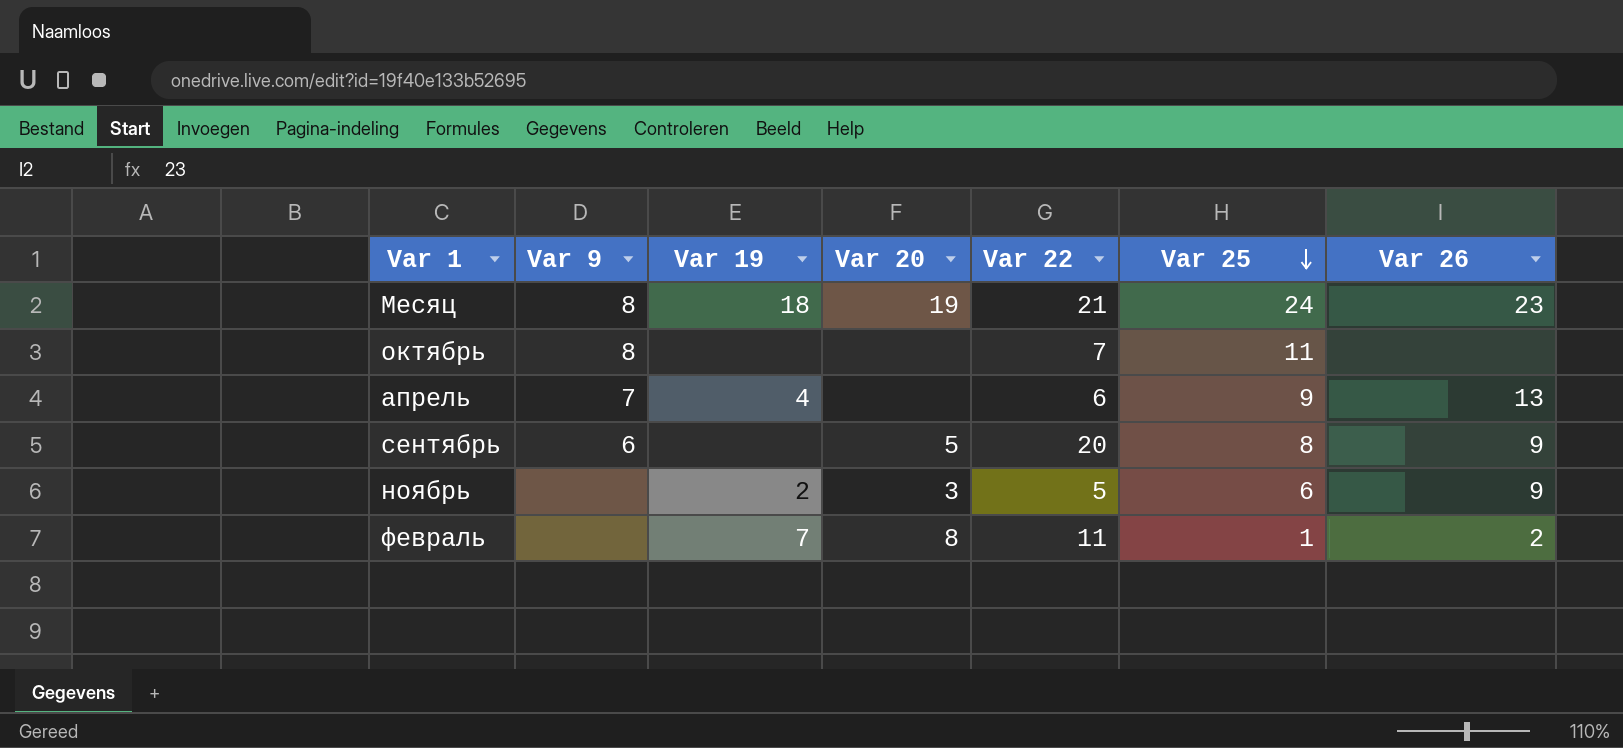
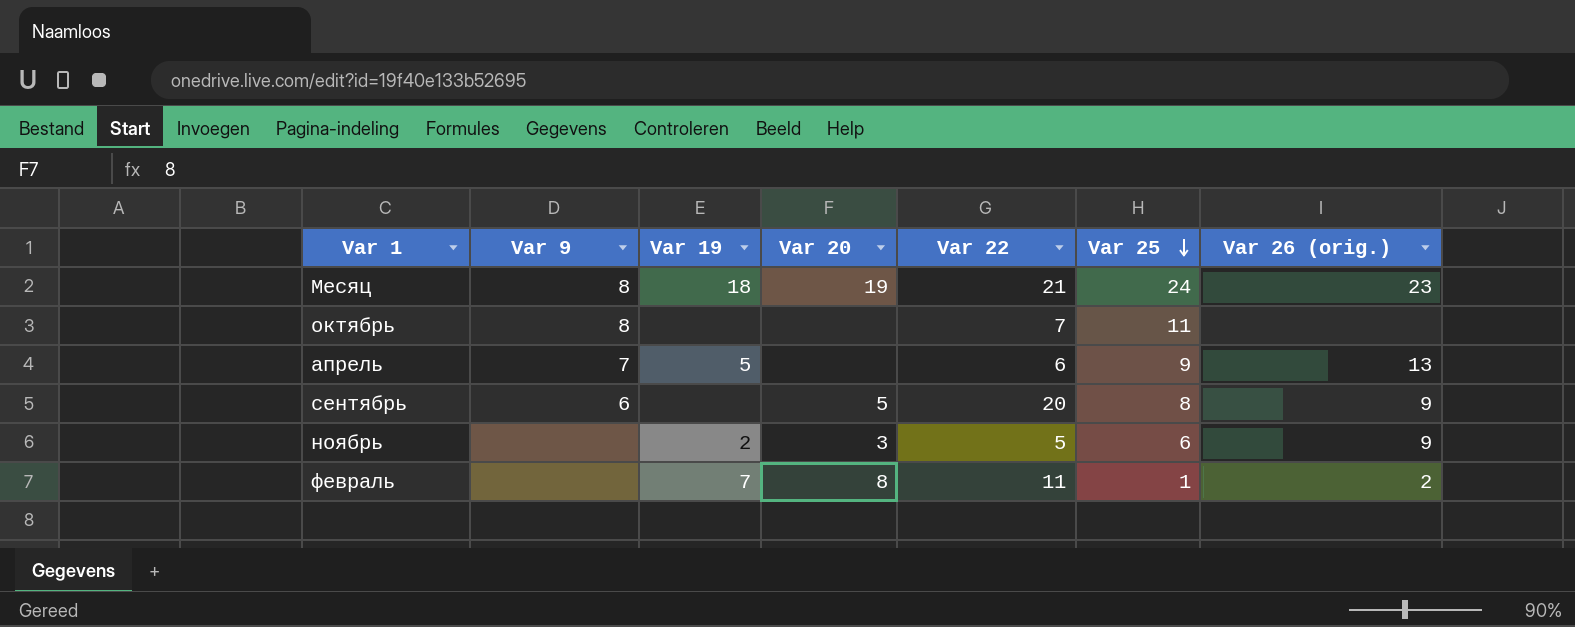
column name: Var 26 -> Var 26 (orig.)
апрель | Var 19: 4 -> 5

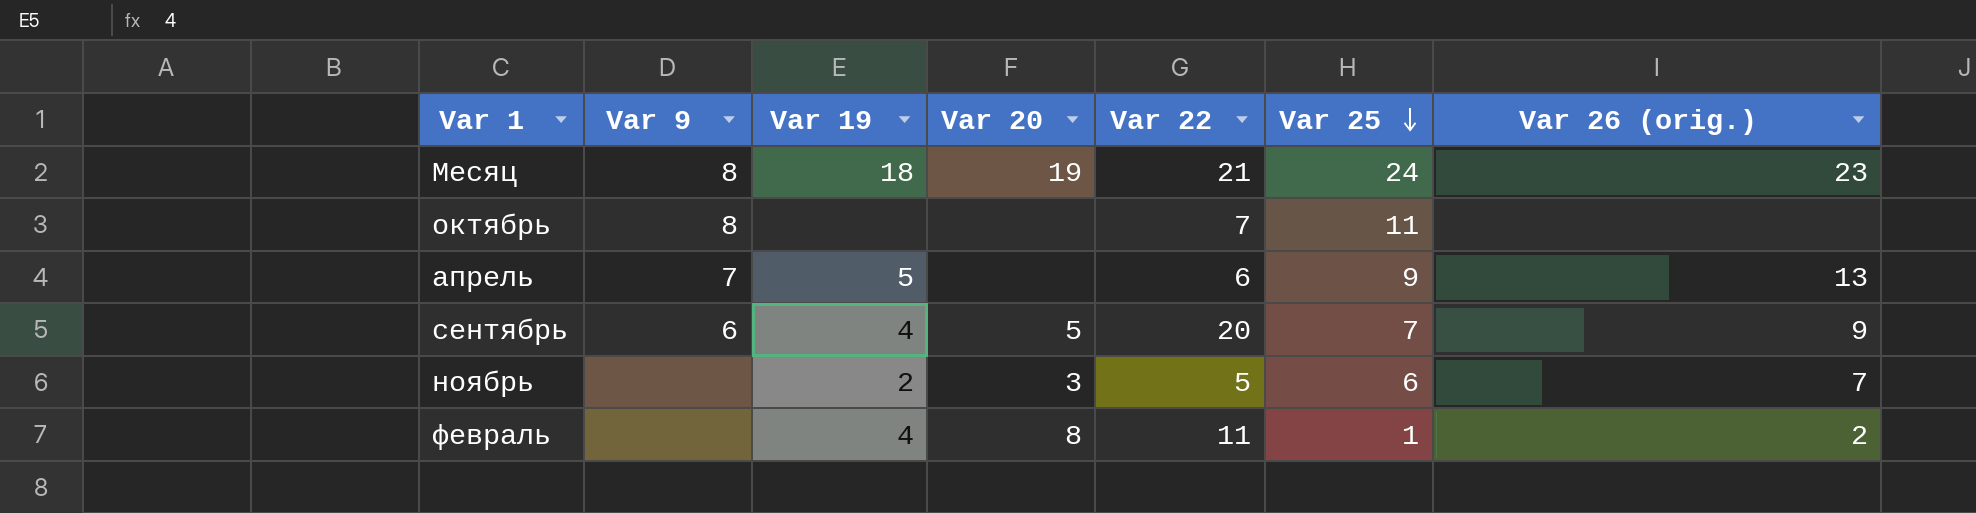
сентябрь | Var 19: none -> 4
сентябрь | Var 25: 8 -> 7
ноябрь | Var 26 (orig.): 9 -> 7
февраль | Var 19: 7 -> 4

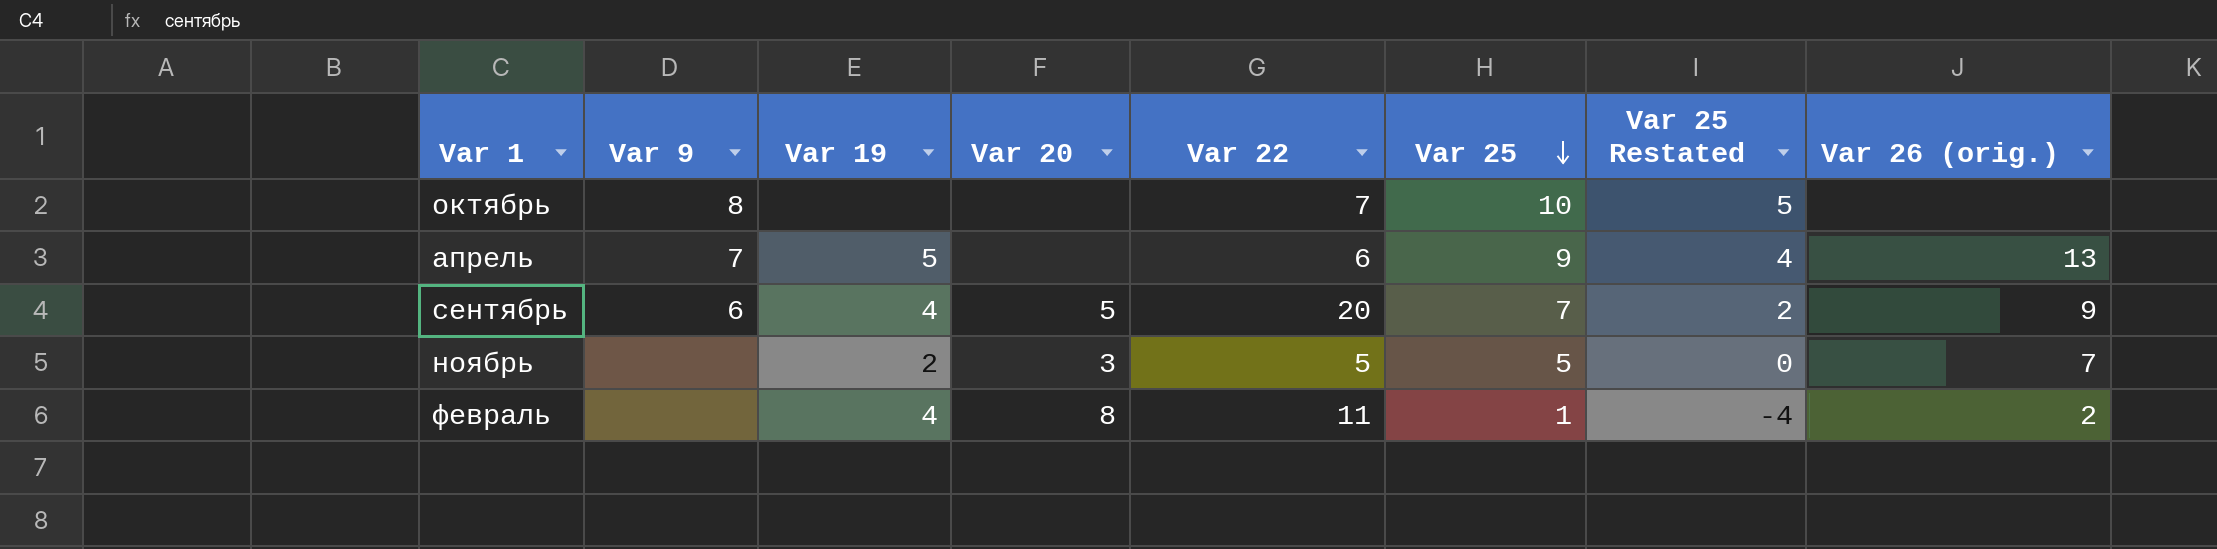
column Var 25 Restated | formula: none -> [Var 25] - 5
row Месяц: 8 | 18 | 19 | 21 | 24 | 23 -> none
октябрь | Var 25: 11 -> 10
ноябрь | Var 25: 6 -> 5

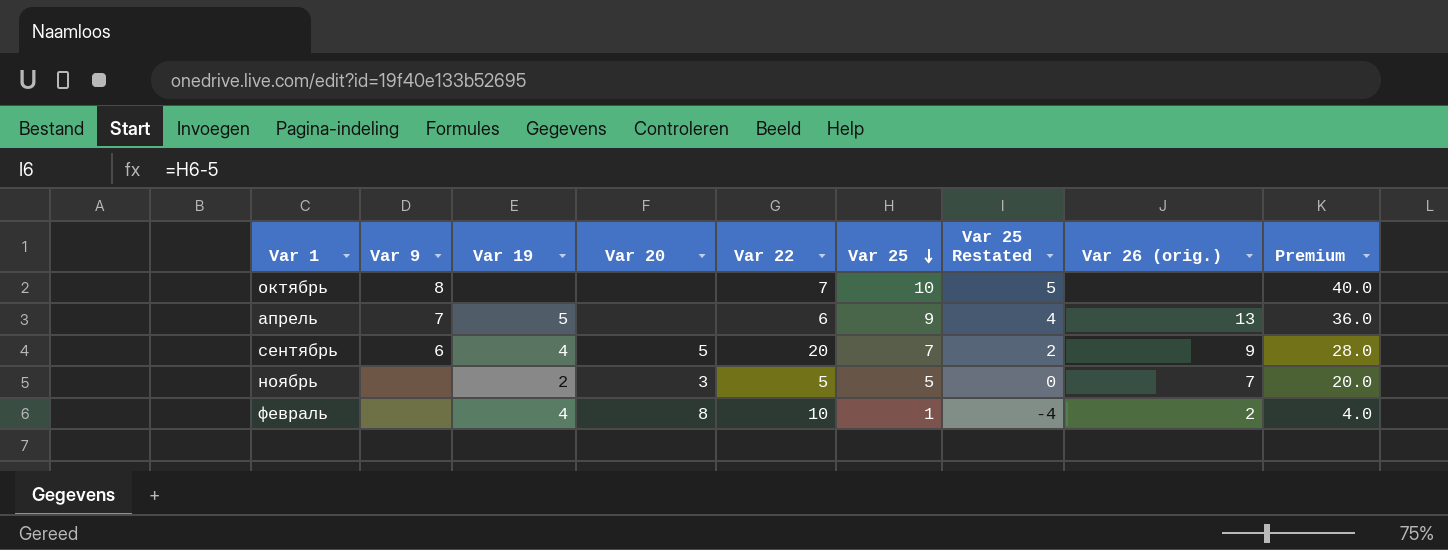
column Premium | formula: none -> [Var 25] * 4
февраль | Var 22: 11 -> 10

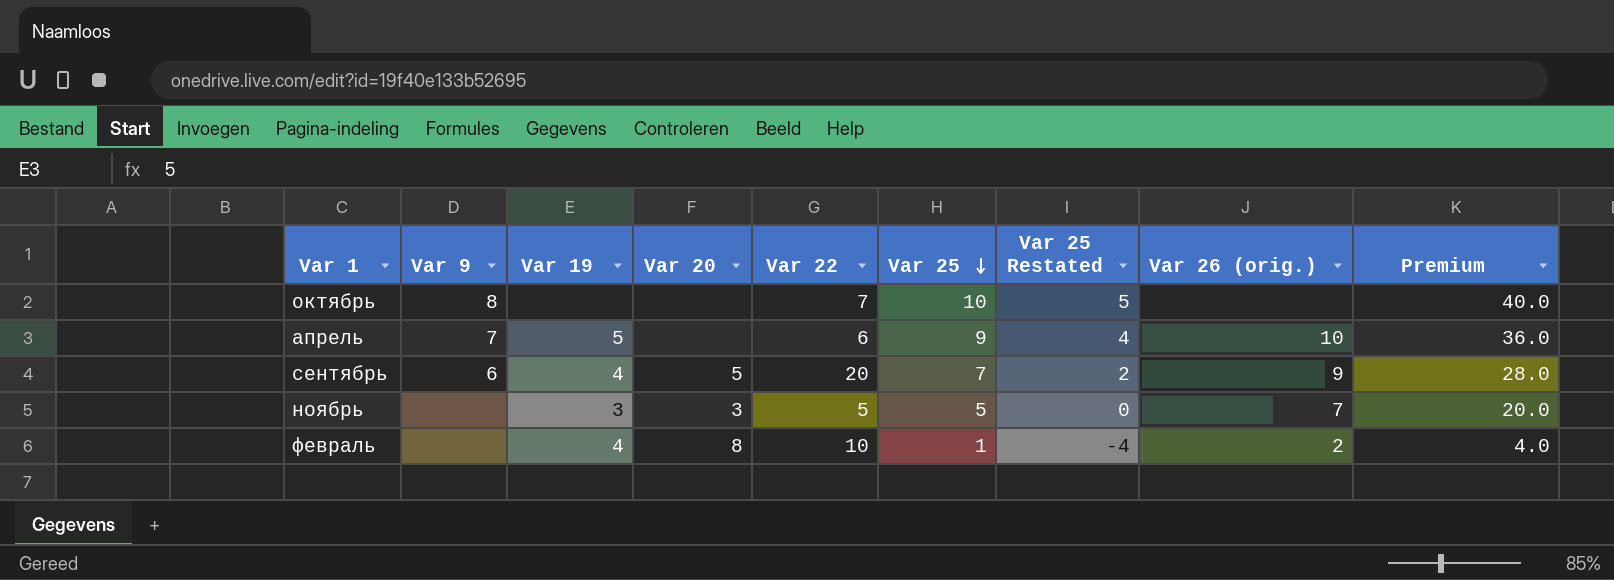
апрель | Var 26 (orig.): 13 -> 10
ноябрь | Var 19: 2 -> 3

